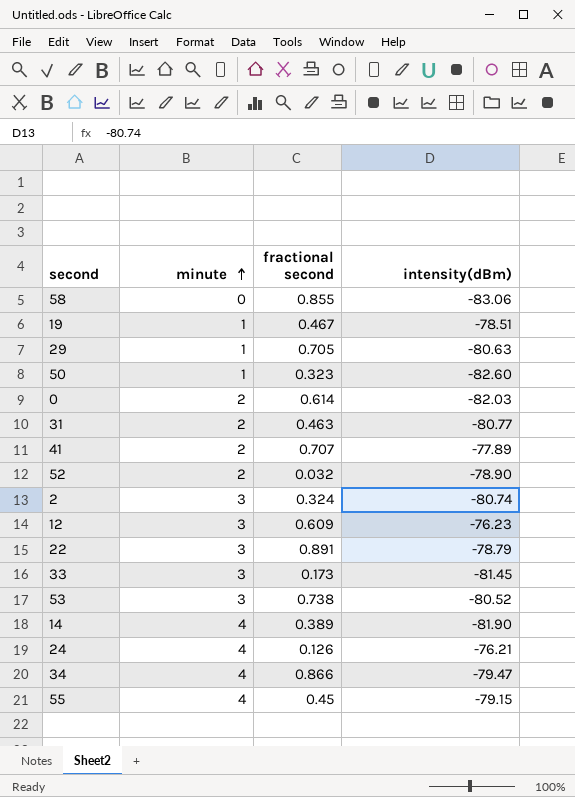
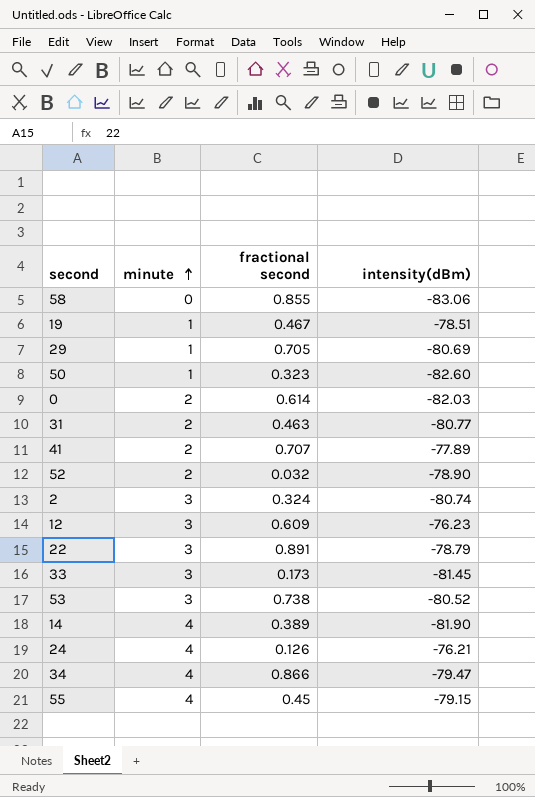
29 | intensity(dBm): -80.63 -> -80.69

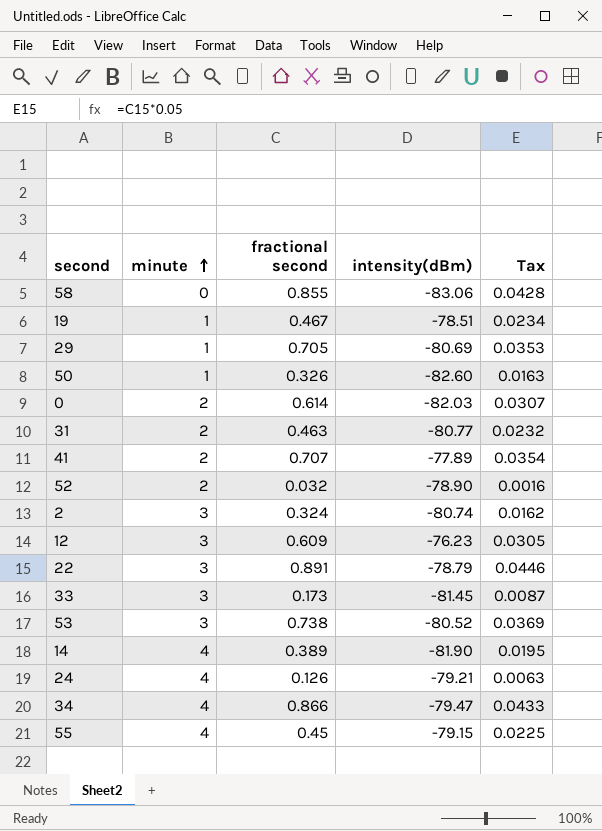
column Tax | formula: none -> [fractional second] * 0.05
50 | fractional second: 0.323 -> 0.326
24 | intensity(dBm): -76.21 -> -79.21

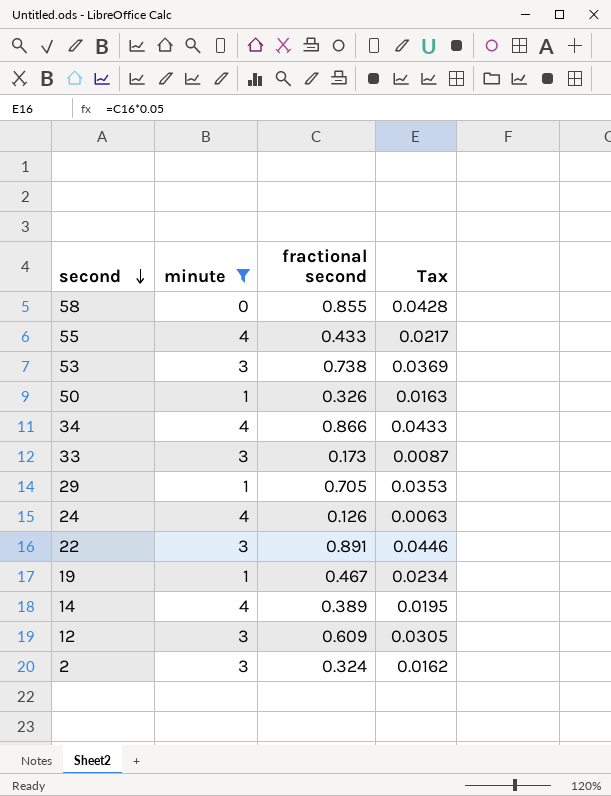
filter: none -> minute != 2
row order: minute ascending -> second descending
column intensity(dBm) | position: 4 -> none
55 | fractional second: 0.45 -> 0.433
55 | Tax: 0.0225 -> 0.0217

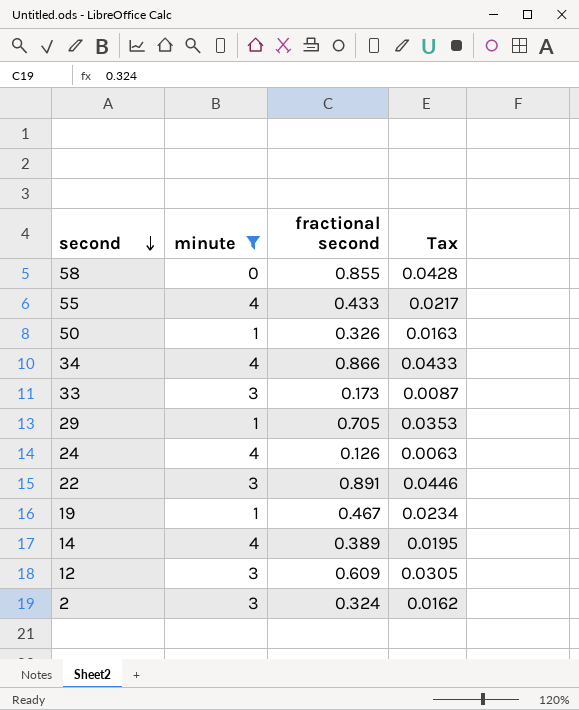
row 53: 3 | 0.738 | 0.0369 -> none

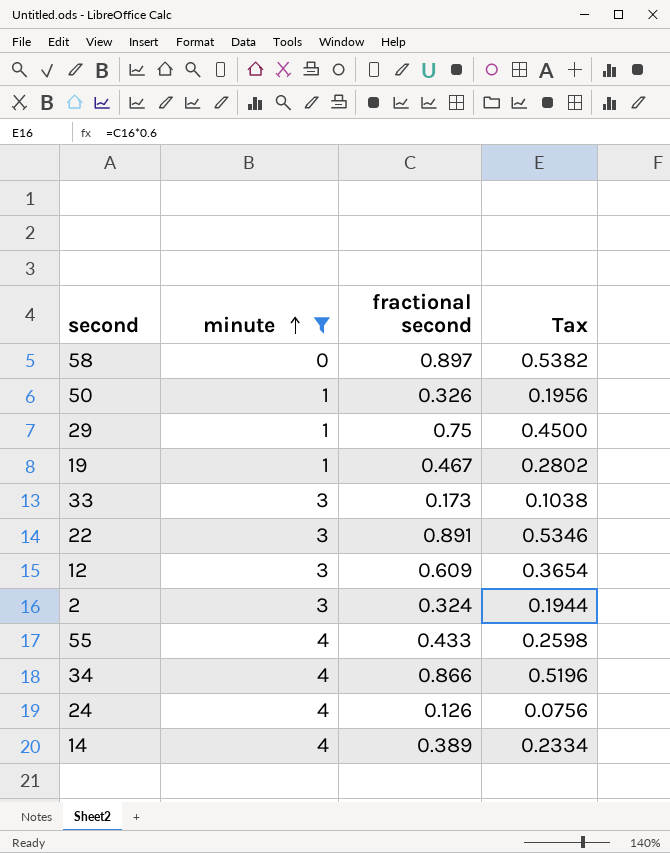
row order: second descending -> minute ascending
column Tax | formula: [fractional second] * 0.05 -> [fractional second] * 0.6
58 | fractional second: 0.855 -> 0.897
29 | fractional second: 0.705 -> 0.75

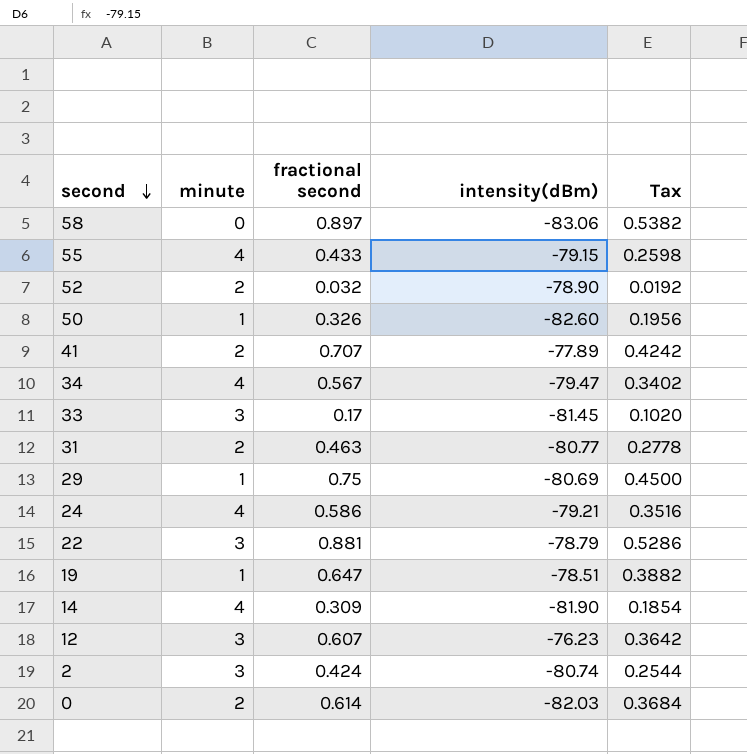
filter: minute != 2 -> none
row order: minute ascending -> second descending
column intensity(dBm) | position: none -> 4
34 | fractional second: 0.866 -> 0.567
34 | Tax: 0.5196 -> 0.3402
33 | fractional second: 0.173 -> 0.17
33 | Tax: 0.1038 -> 0.1020
24 | fractional second: 0.126 -> 0.586
24 | Tax: 0.0756 -> 0.3516
22 | fractional second: 0.891 -> 0.881
22 | Tax: 0.5346 -> 0.5286
19 | fractional second: 0.467 -> 0.647
19 | Tax: 0.2802 -> 0.3882
14 | fractional second: 0.389 -> 0.309
14 | Tax: 0.2334 -> 0.1854
12 | fractional second: 0.609 -> 0.607
12 | Tax: 0.3654 -> 0.3642
2 | fractional second: 0.324 -> 0.424
2 | Tax: 0.1944 -> 0.2544

